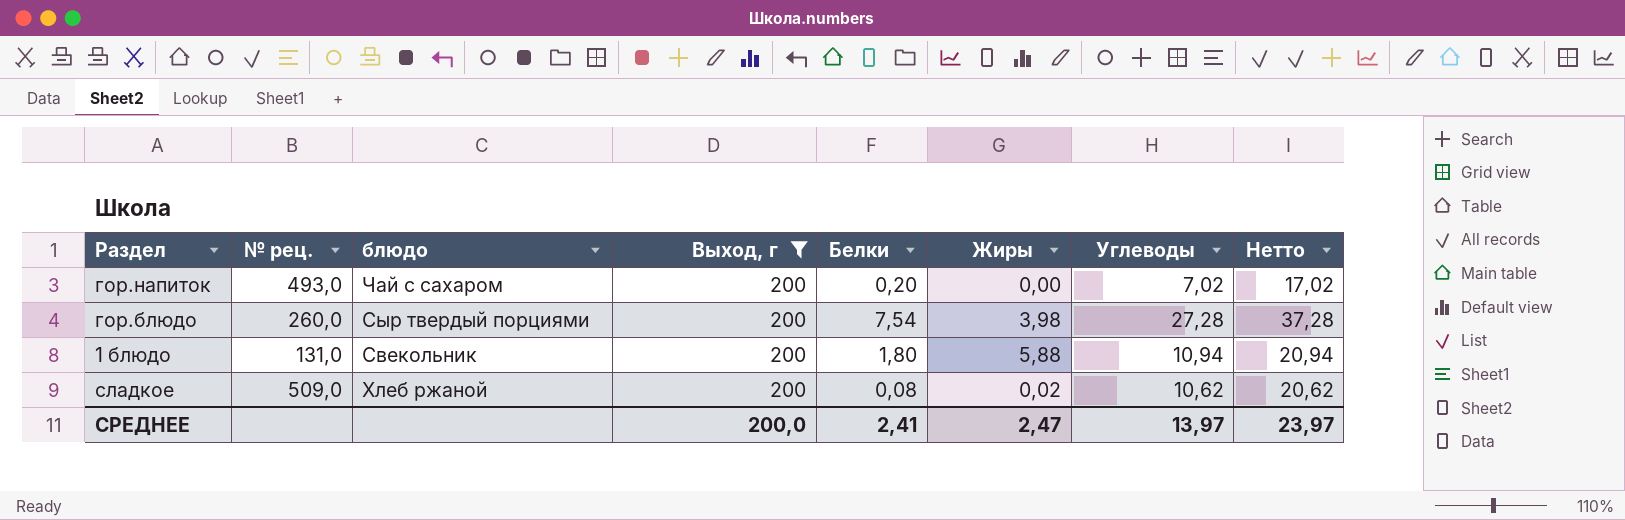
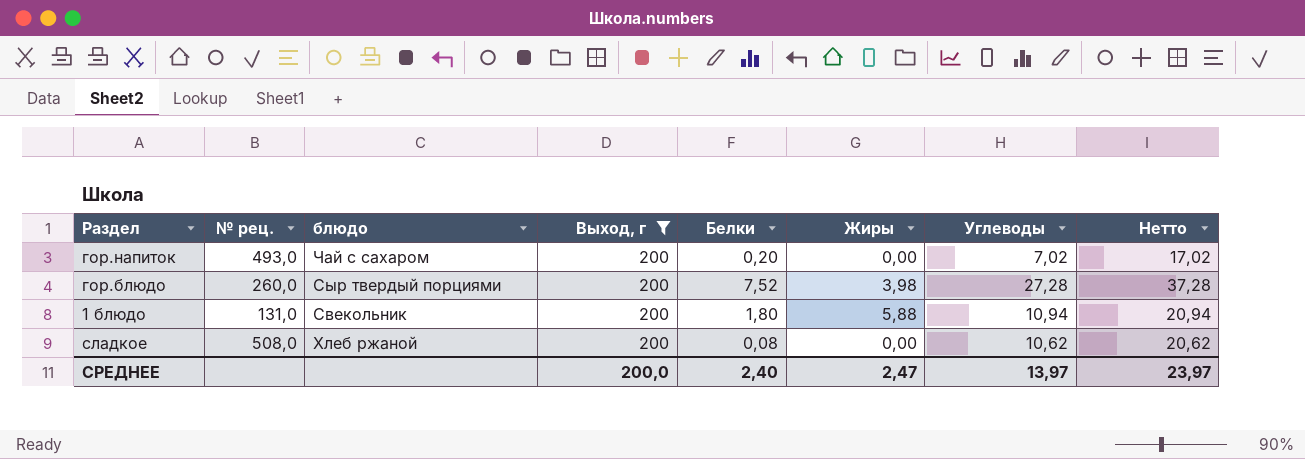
гор.блюдо | Белки: 7,54 -> 7,52
сладкое | № рец.: 509,0 -> 508,0
сладкое | Жиры: 0,02 -> 0,00
СРЕДНЕЕ | Белки: 2,41 -> 2,40

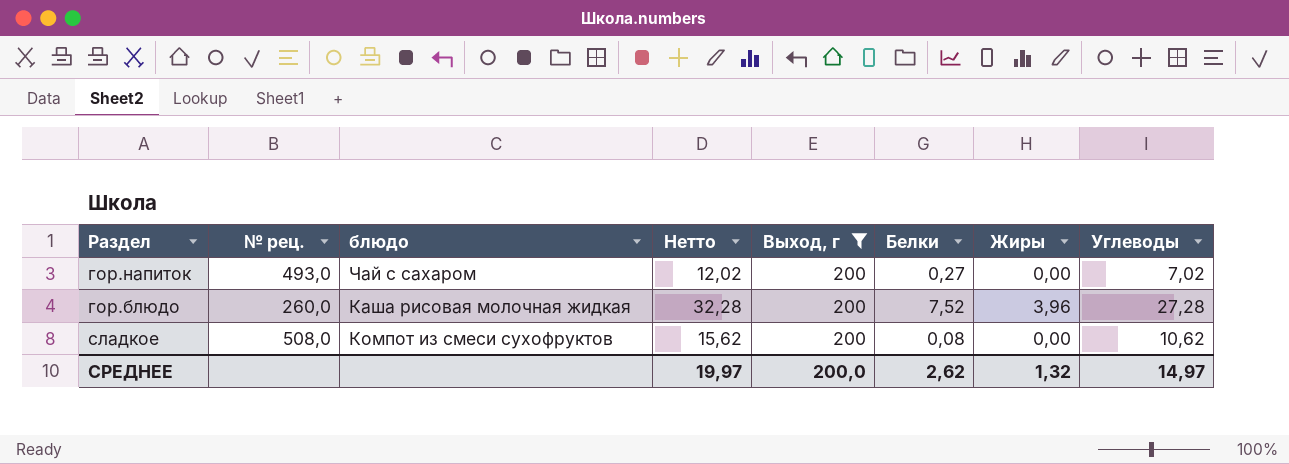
column Нетто | formula: [Углеводы] + 10 -> [Углеводы] + 5
column Нетто | position: 8 -> 4
row 1 блюдо: 131,0 | Свекольник | 200 | 1,80 | 5,88 | 10,94 | 20,94 -> none
гор.напиток | Белки: 0,20 -> 0,27
гор.блюдо | блюдо: Сыр твердый порциями -> Каша рисовая молочная жидкая
гор.блюдо | Жиры: 3,98 -> 3,96
сладкое | блюдо: Хлеб ржаной -> Компот из смеси сухофруктов
СРЕДНЕЕ | Нетто: 23,97 -> 19,97
СРЕДНЕЕ | Белки: 2,40 -> 2,62
СРЕДНЕЕ | Жиры: 2,47 -> 1,32
СРЕДНЕЕ | Углеводы: 13,97 -> 14,97

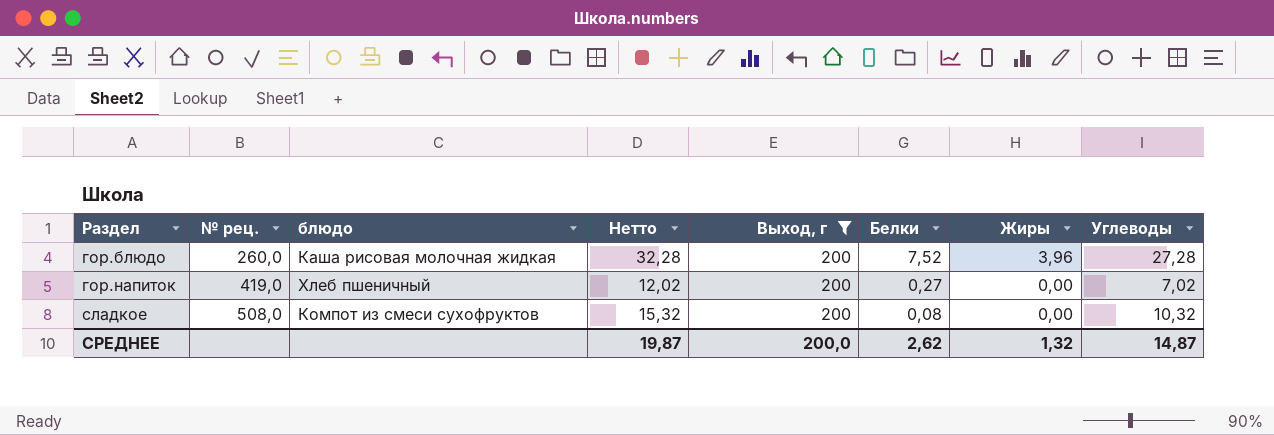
row order: none -> Раздел ascending
гор.напиток | № рец.: 493,0 -> 419,0
гор.напиток | блюдо: Чай с сахаром -> Хлеб пшеничный
сладкое | Нетто: 15,62 -> 15,32
сладкое | Углеводы: 10,62 -> 10,32
СРЕДНЕЕ | Нетто: 19,97 -> 19,87
СРЕДНЕЕ | Углеводы: 14,97 -> 14,87

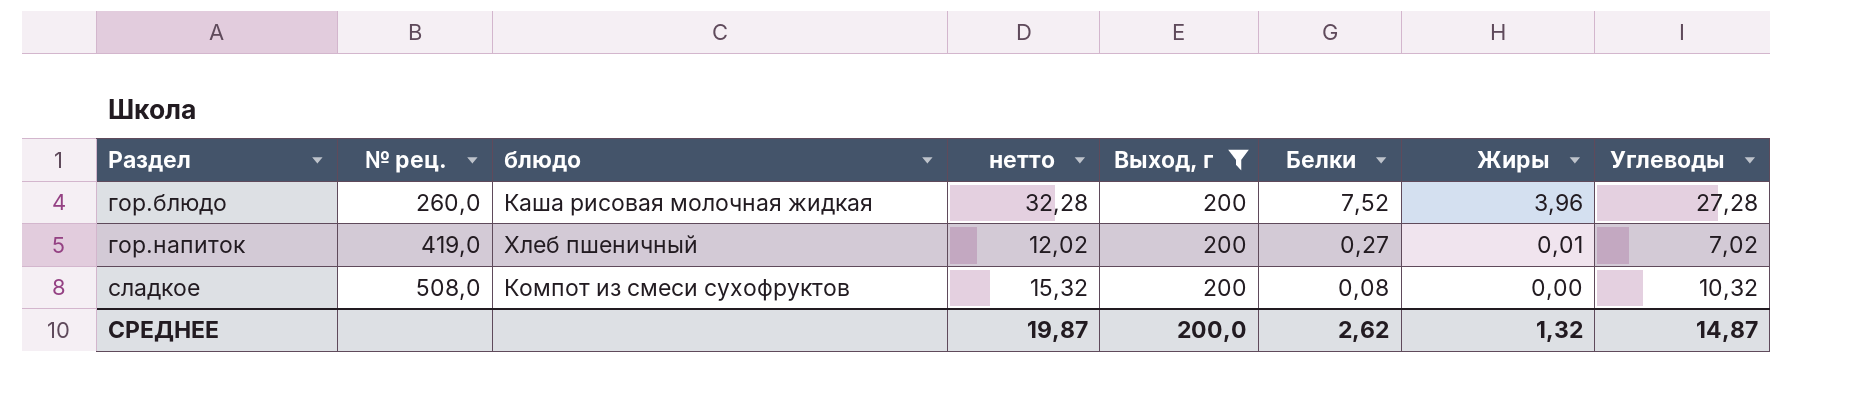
column name: Нетто -> нетто
гор.напиток | Жиры: 0,00 -> 0,01

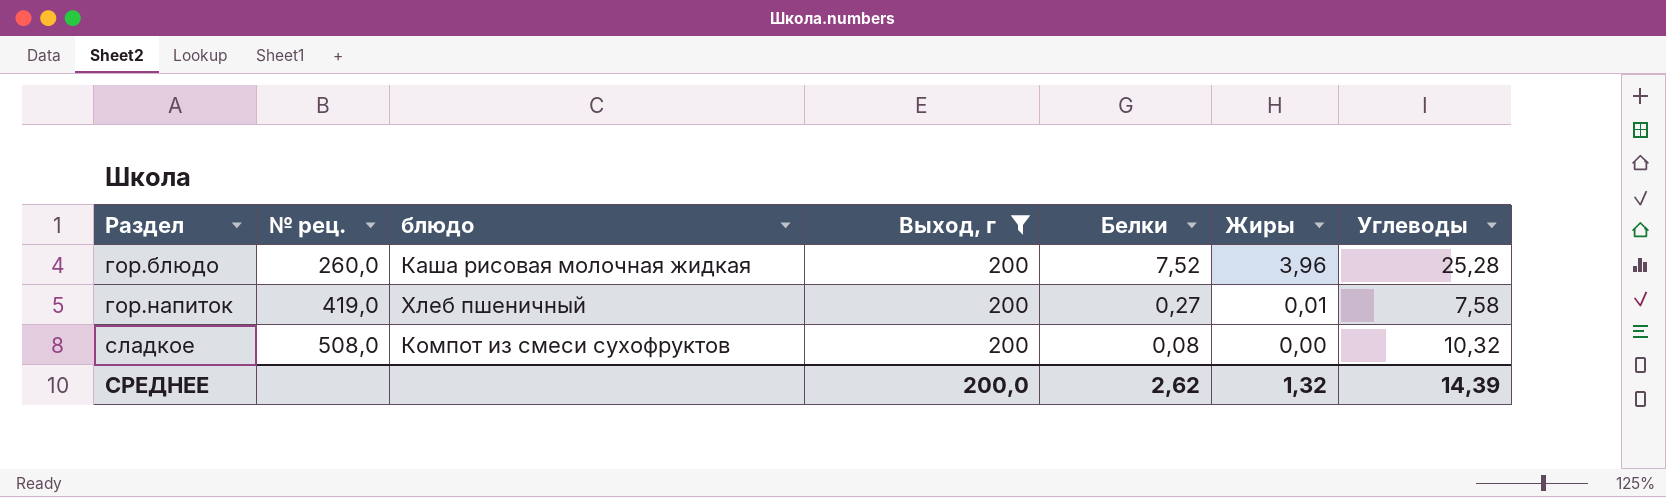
column нетто | formula: [Углеводы] + 5 -> none
гор.блюдо | Углеводы: 27,28 -> 25,28
гор.напиток | Углеводы: 7,02 -> 7,58
СРЕДНЕЕ | Углеводы: 14,87 -> 14,39

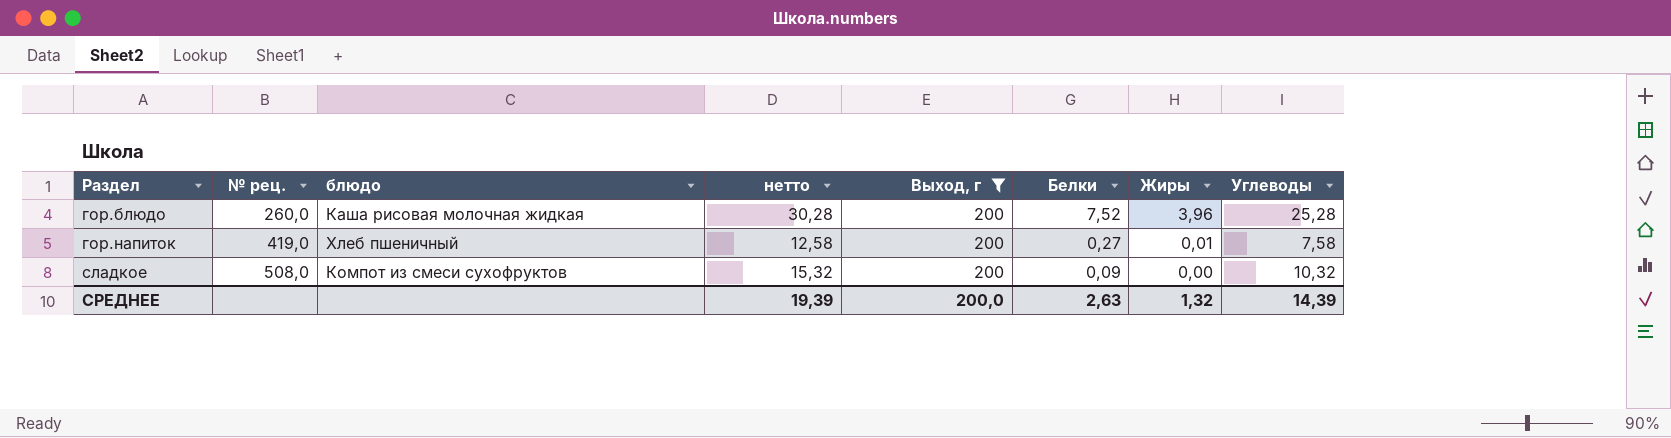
column нетто | formula: none -> [Углеводы] + 5
сладкое | Белки: 0,08 -> 0,09
СРЕДНЕЕ | Белки: 2,62 -> 2,63

